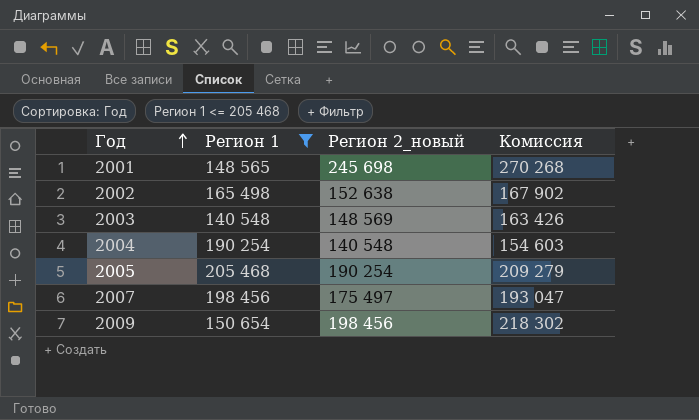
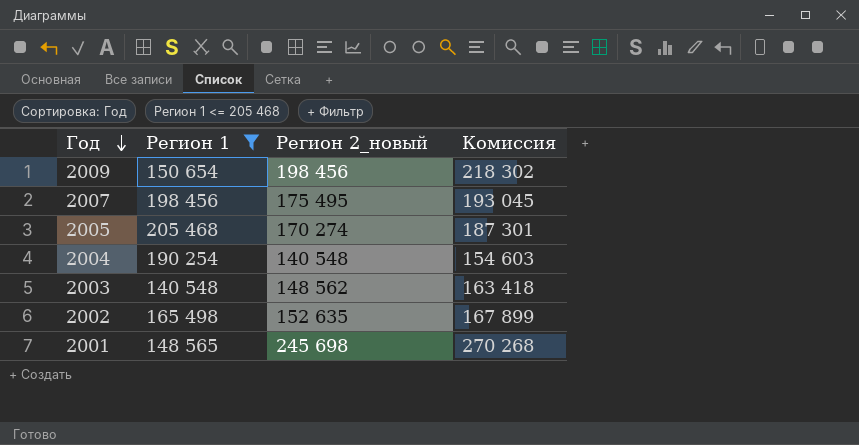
row order: Год ascending -> Год descending
2007 | Регион 2_новый: 175 497 -> 175 495
2007 | Комиссия: 193 047 -> 193 045
2005 | Регион 2_новый: 190 254 -> 170 274
2005 | Комиссия: 209 279 -> 187 301
2003 | Регион 2_новый: 148 569 -> 148 562
2003 | Комиссия: 163 426 -> 163 418
2002 | Регион 2_новый: 152 638 -> 152 635
2002 | Комиссия: 167 902 -> 167 899

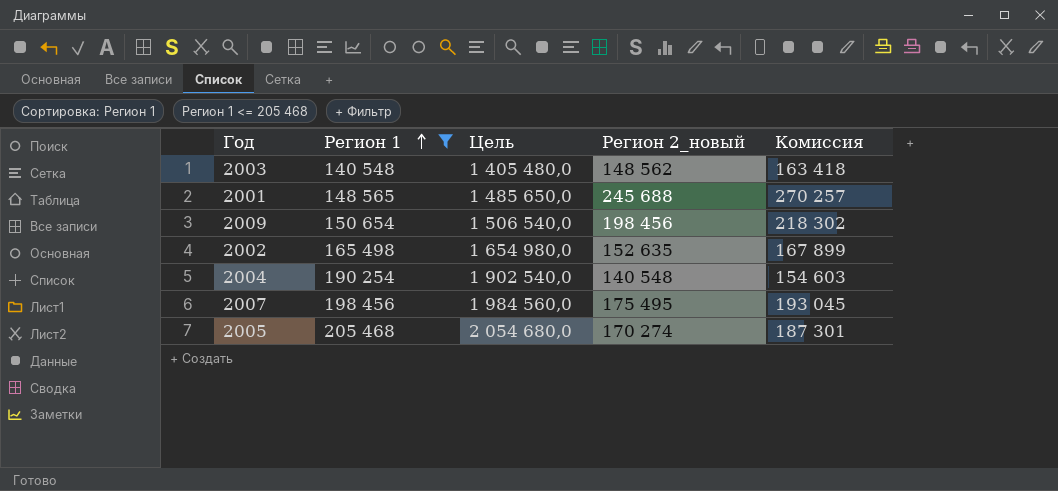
row order: Год descending -> Регион 1 ascending
column Цель | formula: none -> [Регион 1] * 10
2001 | Регион 2_новый: 245 698 -> 245 688
2001 | Комиссия: 270 268 -> 270 257

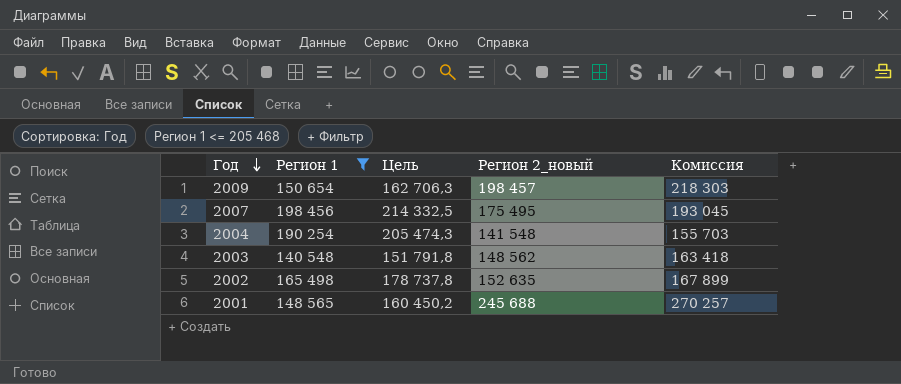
row order: Регион 1 ascending -> Год descending
column Цель | formula: [Регион 1] * 10 -> [Регион 1] * 1,08
row 2005: 205 468 | 2 054 680,0 | 170 274 | 187 301 -> none
2009 | Регион 2_новый: 198 456 -> 198 457
2009 | Комиссия: 218 302 -> 218 303
2004 | Регион 2_новый: 140 548 -> 141 548
2004 | Комиссия: 154 603 -> 155 703

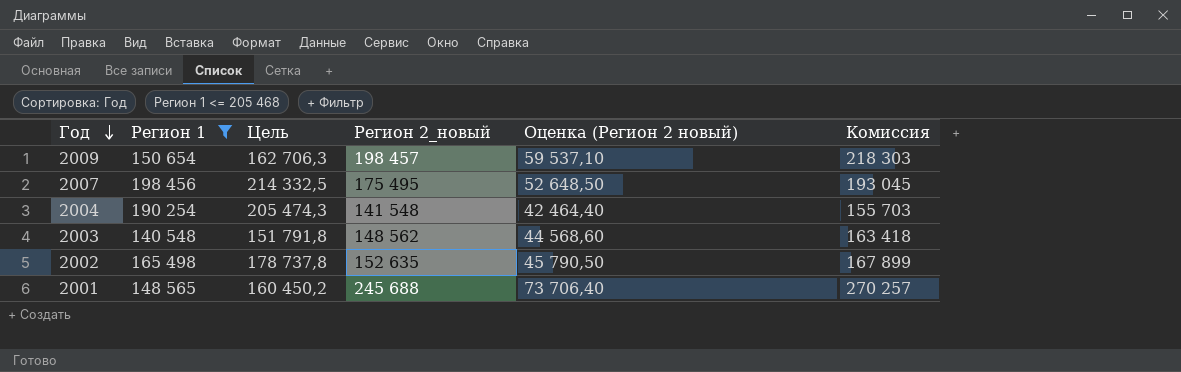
column Оценка (Регион 2 новый) | formula: none -> [Регион 2_новый] * 0,3

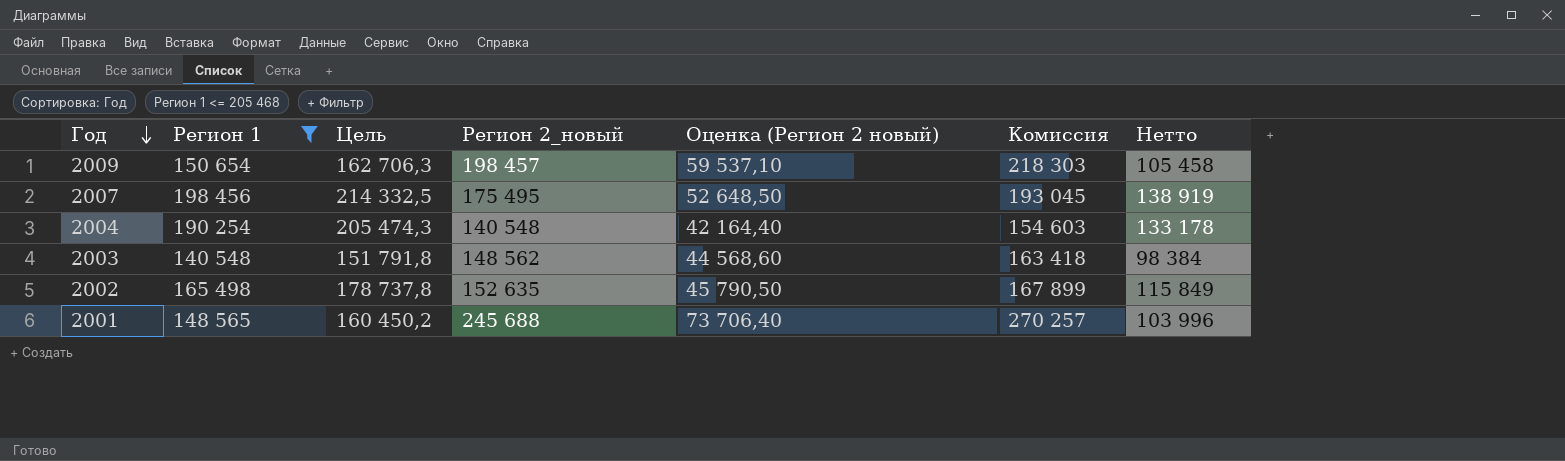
column Нетто | formula: none -> [Регион 1] * 0,7
2004 | Регион 2_новый: 141 548 -> 140 548
2004 | Оценка (Регион 2 новый): 42 464,40 -> 42 164,40
2004 | Комиссия: 155 703 -> 154 603

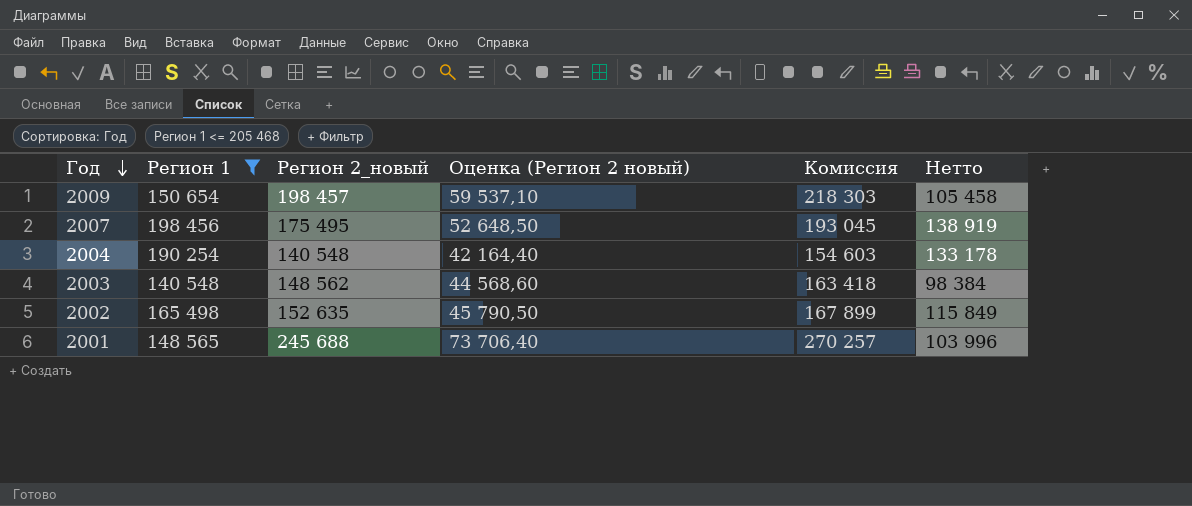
column Цель | formula: [Регион 1] * 1,08 -> none

